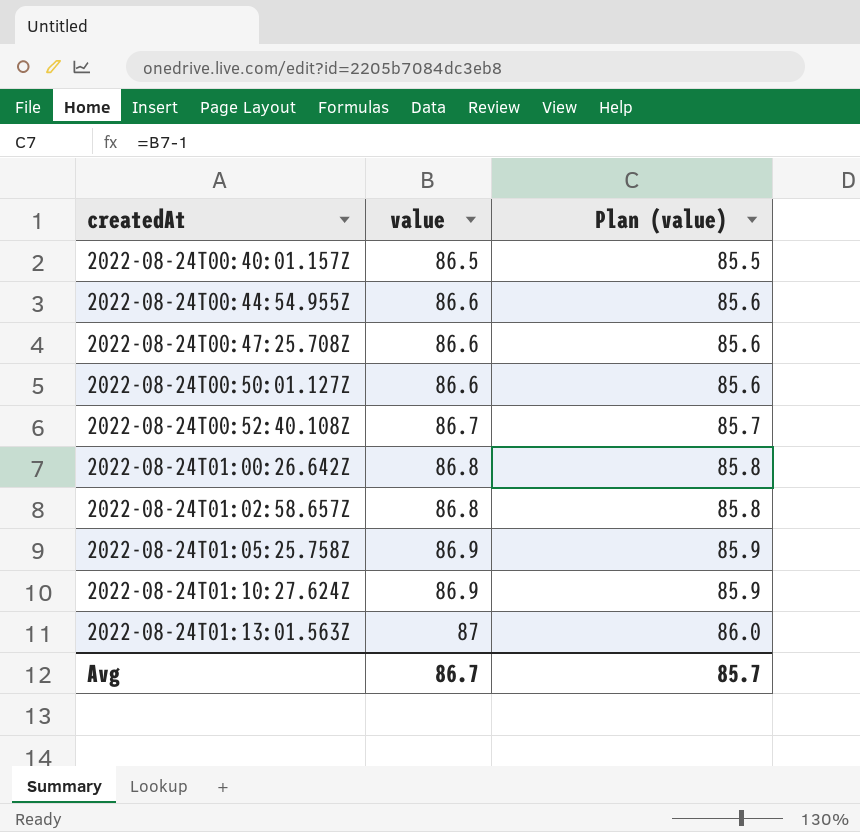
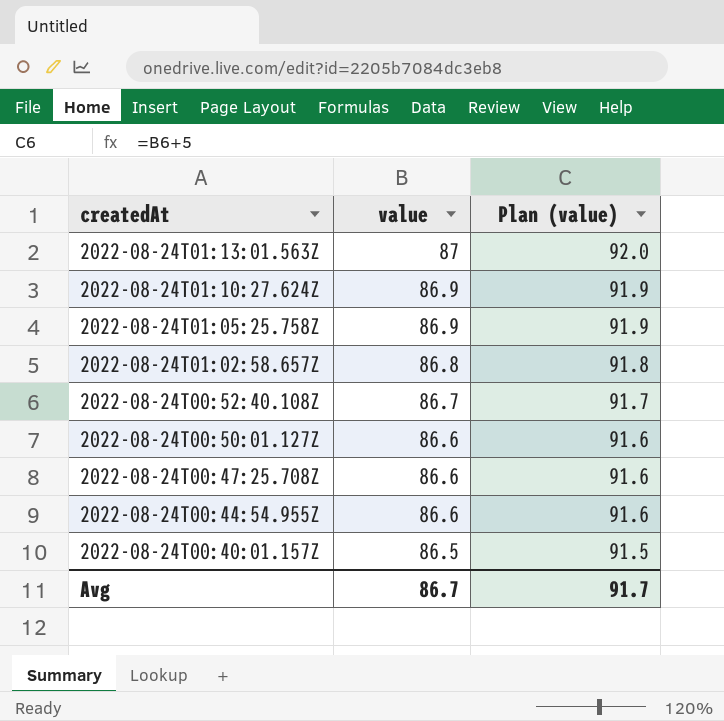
row order: createdAt ascending -> createdAt descending
column Plan (value) | formula: [value] - 1 -> [value] + 5
row 2022-08-24T01:00:26.642Z: 86.8 | 85.8 -> none
Avg | Plan (value): 85.7 -> 91.7

